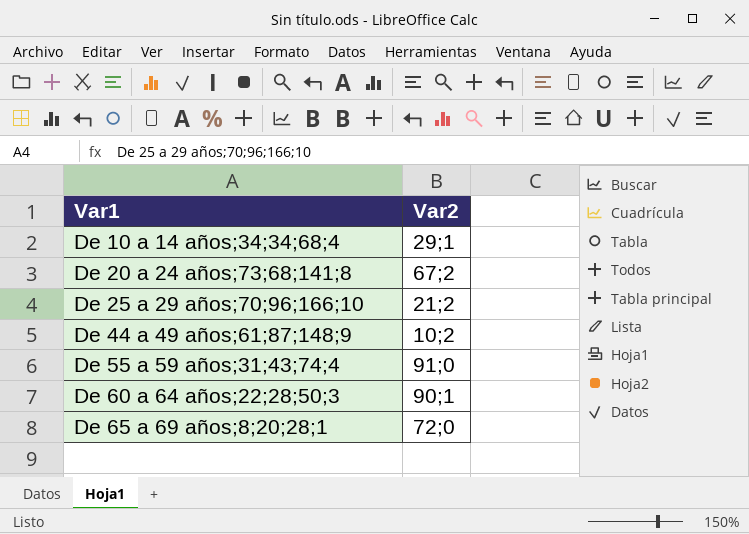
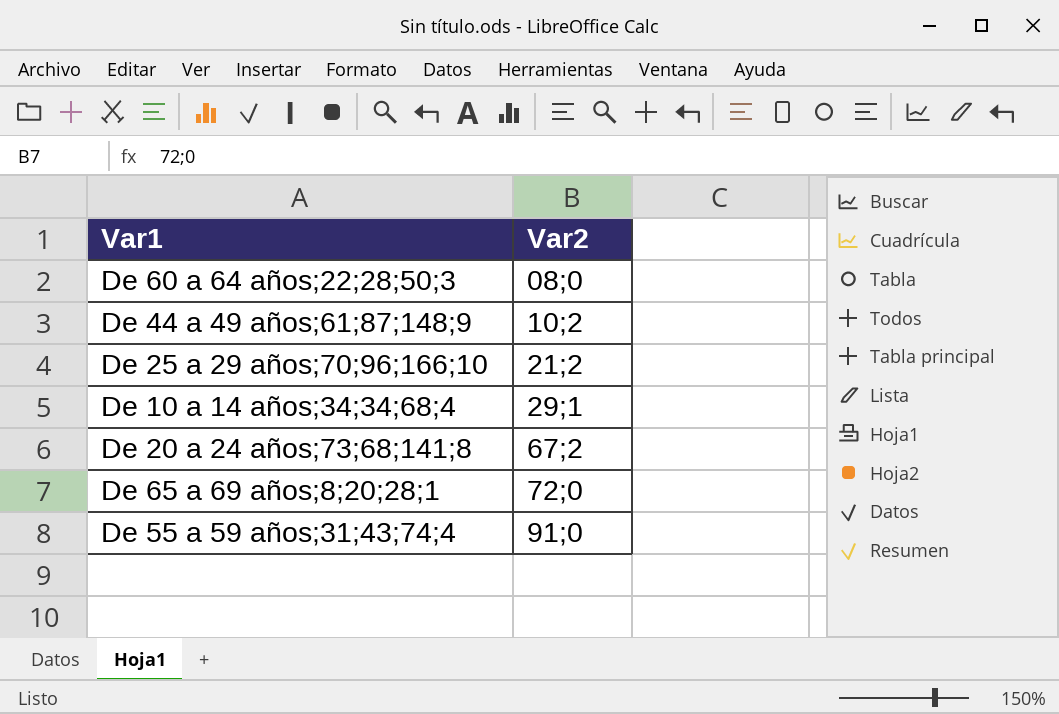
row order: Var1 ascending -> Var2 ascending
De 60 a 64 años;22;28;50;3 | Var2: 90;1 -> 08;0

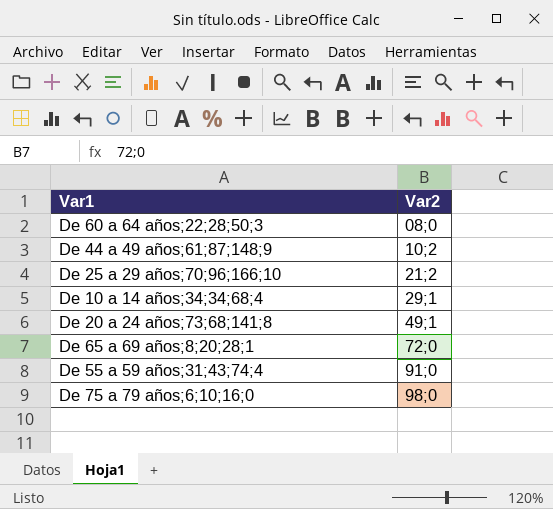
De 20 a 24 años;73;68;141;8 | Var2: 67;2 -> 49;1
row De 75 a 79 años;6;10;16;0: none -> 98;0

